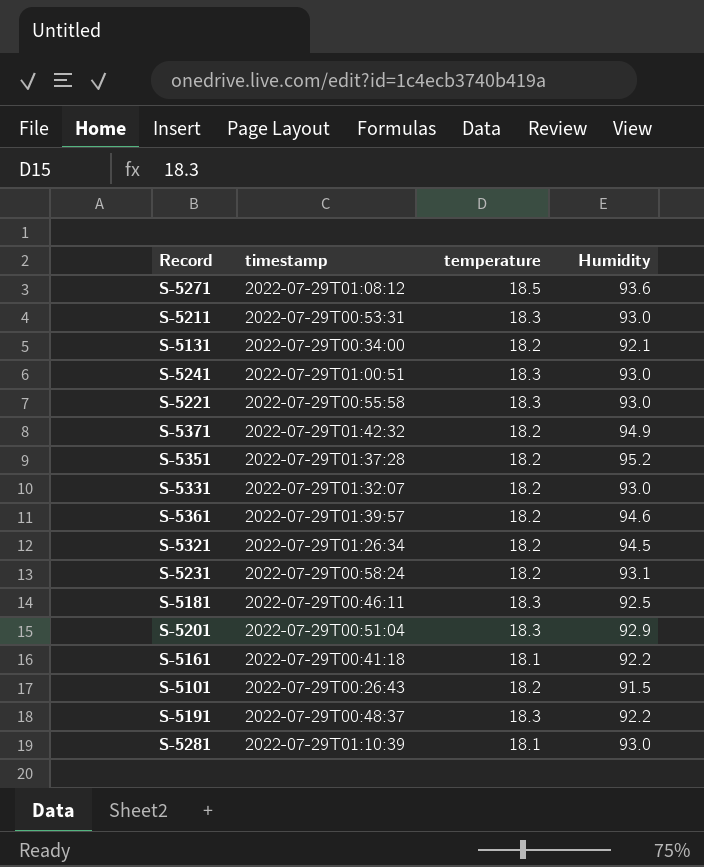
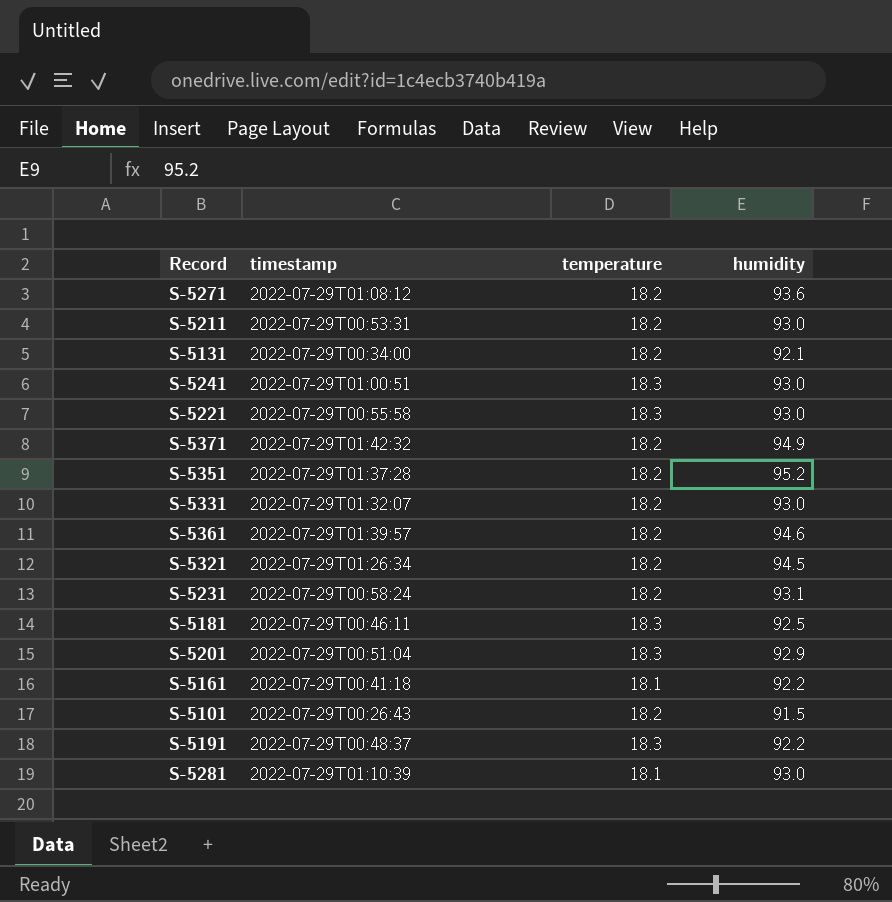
column name: Humidity -> humidity
S-5271 | temperature: 18.5 -> 18.2
S-5211 | temperature: 18.3 -> 18.2

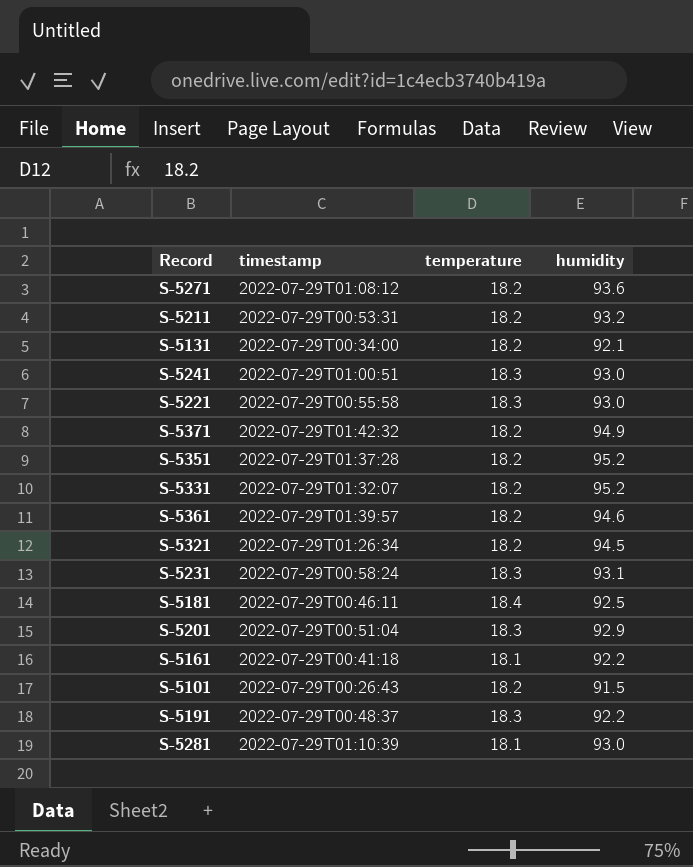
S-5211 | humidity: 93.0 -> 93.2
S-5331 | humidity: 93.0 -> 95.2
S-5231 | temperature: 18.2 -> 18.3
S-5181 | temperature: 18.3 -> 18.4

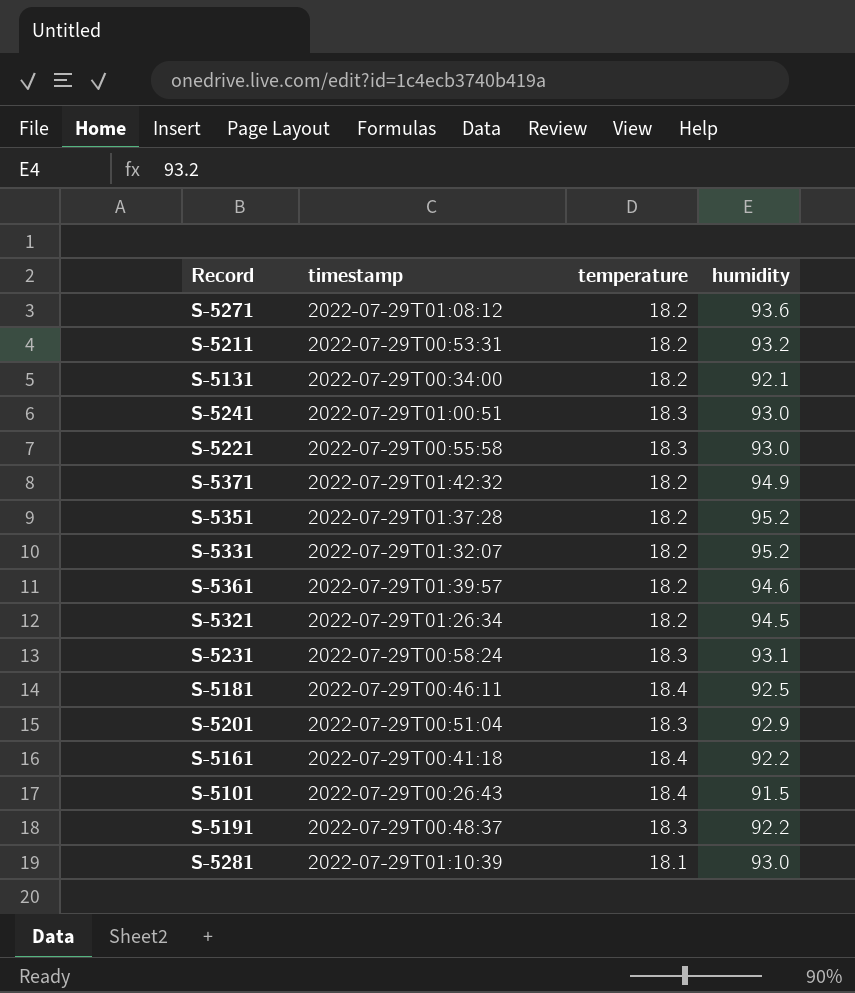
S-5161 | temperature: 18.1 -> 18.4
S-5101 | temperature: 18.2 -> 18.4

